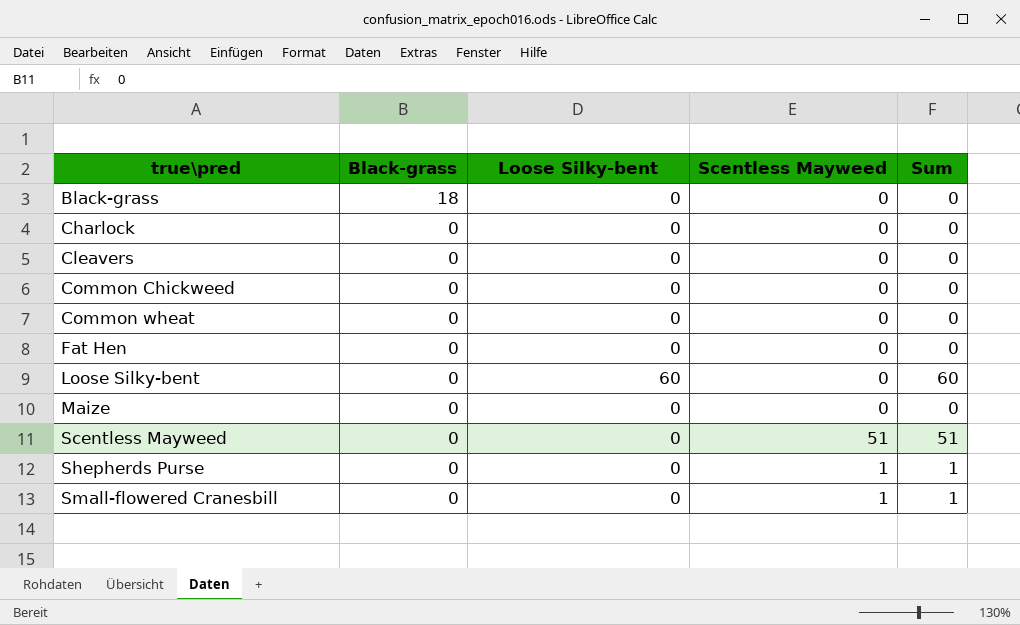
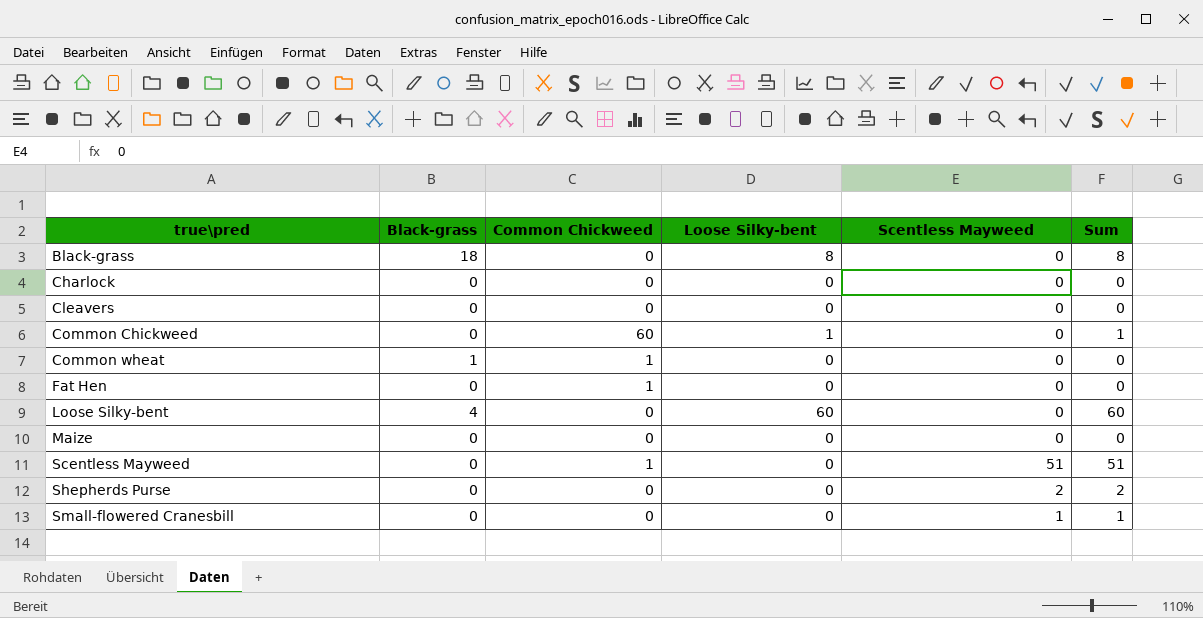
column Common Chickweed | position: none -> 3
Black-grass | Loose Silky-bent: 0 -> 8
Black-grass | Sum: 0 -> 8
Common Chickweed | Loose Silky-bent: 0 -> 1
Common Chickweed | Sum: 0 -> 1
Common wheat | Black-grass: 0 -> 1
Loose Silky-bent | Black-grass: 0 -> 4
Shepherds Purse | Scentless Mayweed: 1 -> 2
Shepherds Purse | Sum: 1 -> 2

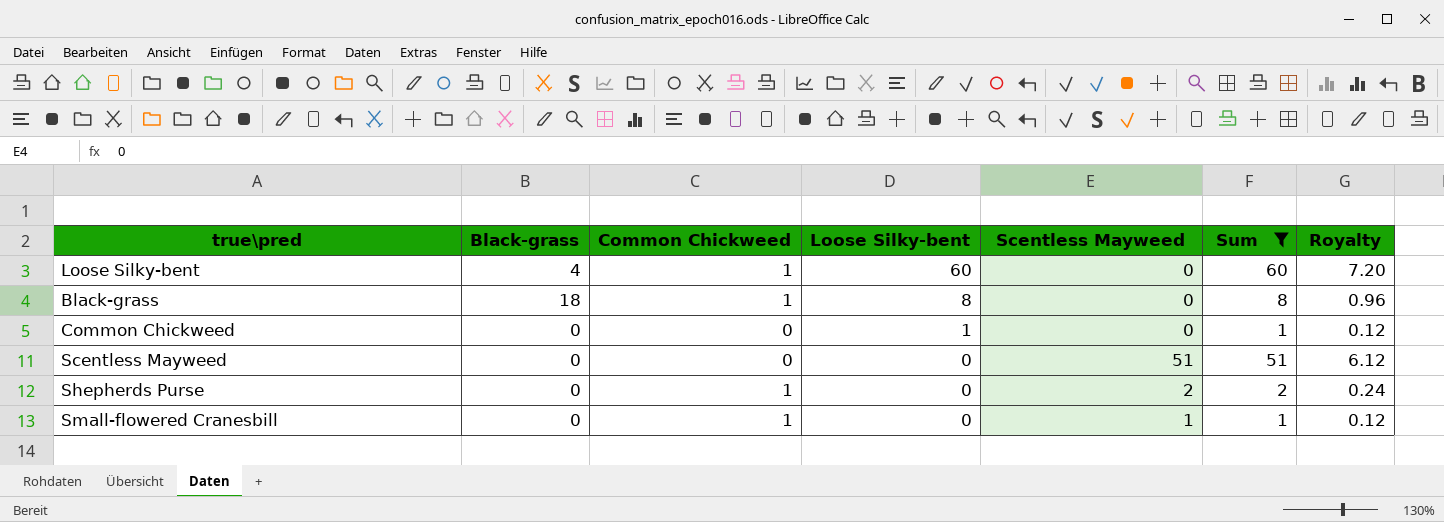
filter: none -> Sum != 0
row order: true\pred ascending -> Loose Silky-bent descending
column Royalty | formula: none -> [Sum] * 0.12
Loose Silky-bent | Common Chickweed: 0 -> 1
Black-grass | Common Chickweed: 0 -> 1
Common Chickweed | Common Chickweed: 60 -> 0
Scentless Mayweed | Common Chickweed: 1 -> 0
Shepherds Purse | Common Chickweed: 0 -> 1
Small-flowered Cranesbill | Common Chickweed: 0 -> 1

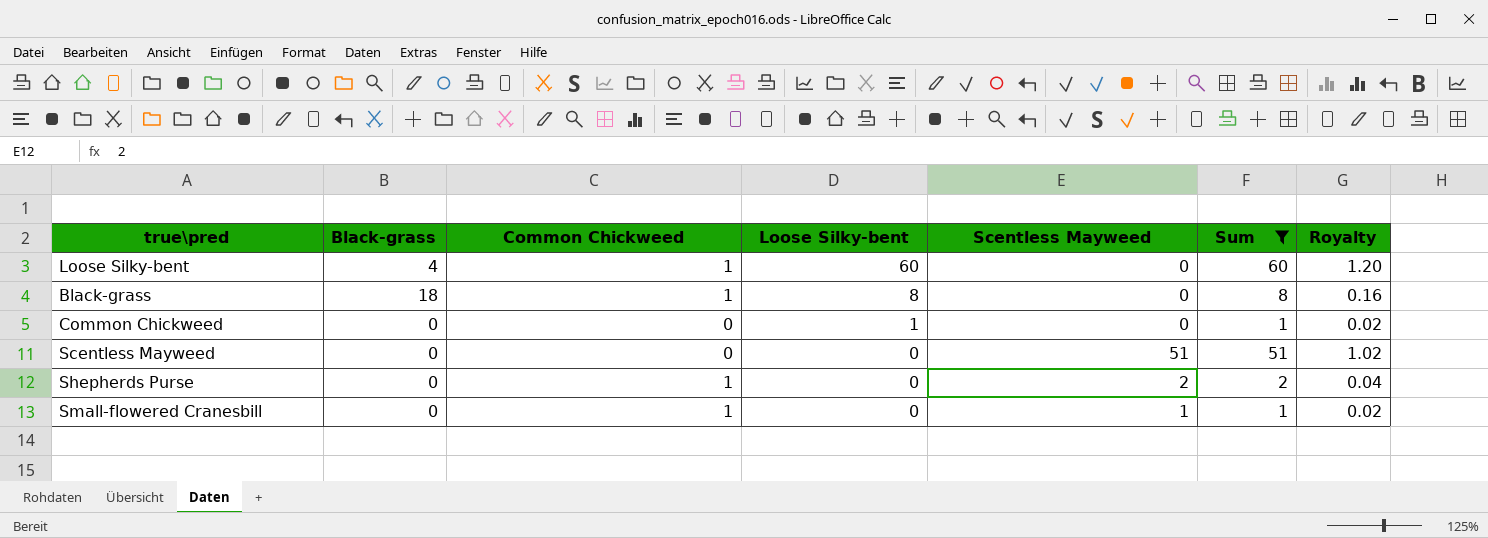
column Royalty | formula: [Sum] * 0.12 -> [Sum] * 0.02

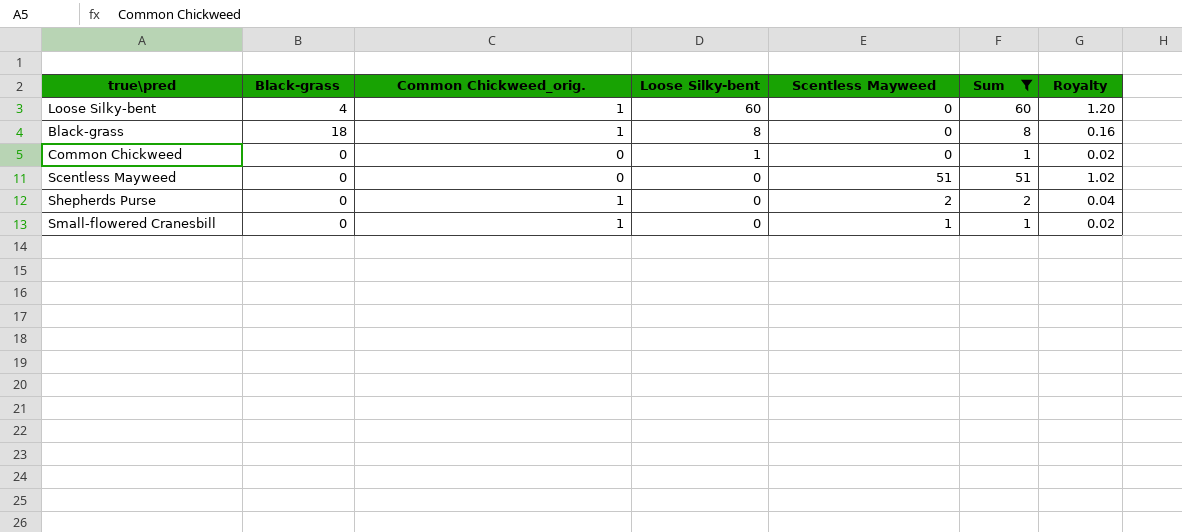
column name: Common Chickweed -> Common Chickweed_orig.

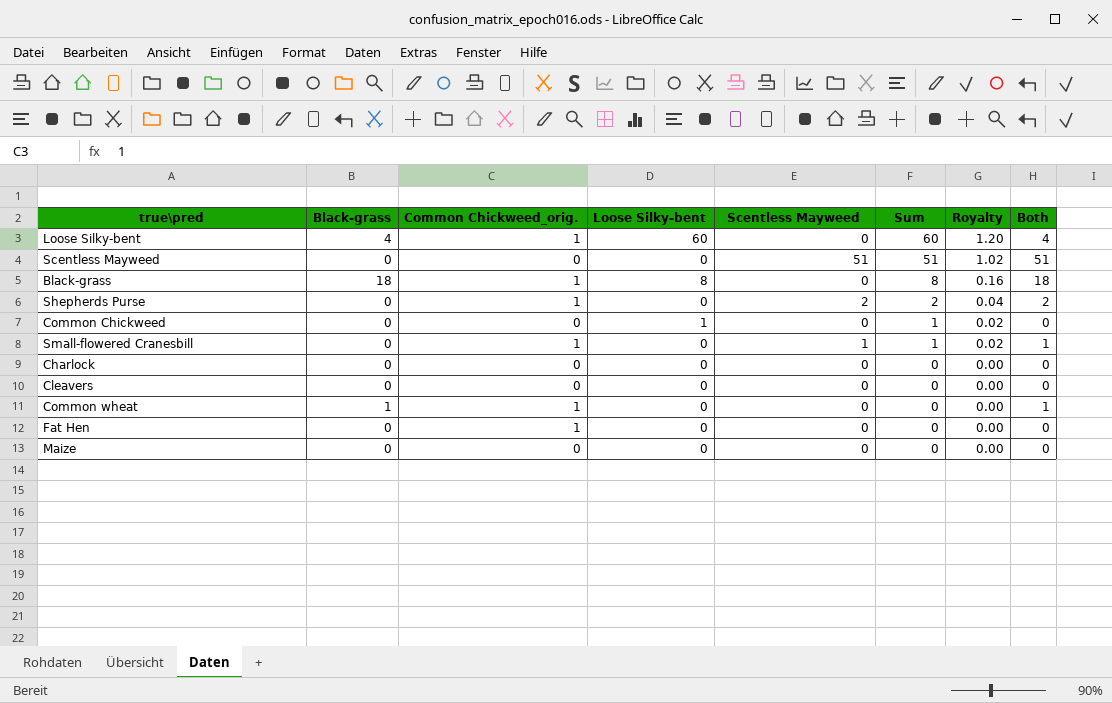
filter: Sum != 0 -> none
row order: Loose Silky-bent descending -> Sum descending
column Both | formula: none -> [Black-grass] + [Scentless Mayweed]

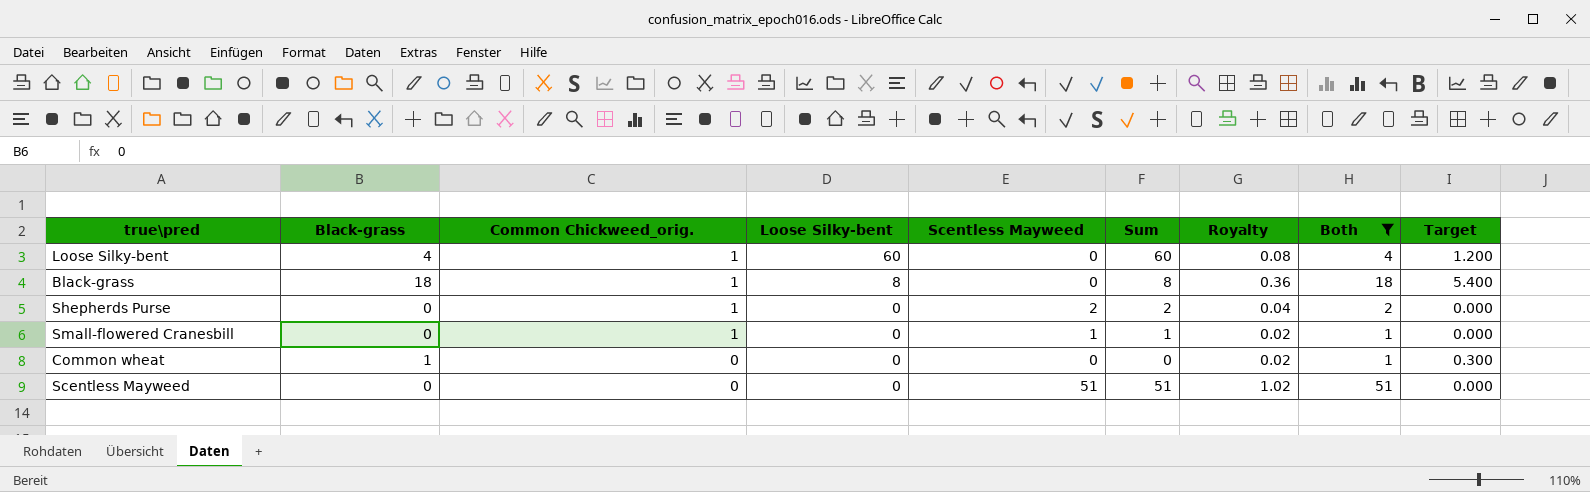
filter: none -> Both != 0
row order: Sum descending -> Common Chickweed_orig. descending
column Royalty | formula: [Sum] * 0.02 -> [Both] * 0.02
column Target | formula: none -> [Black-grass] * 0.3
Common wheat | Common Chickweed_orig.: 1 -> 0

